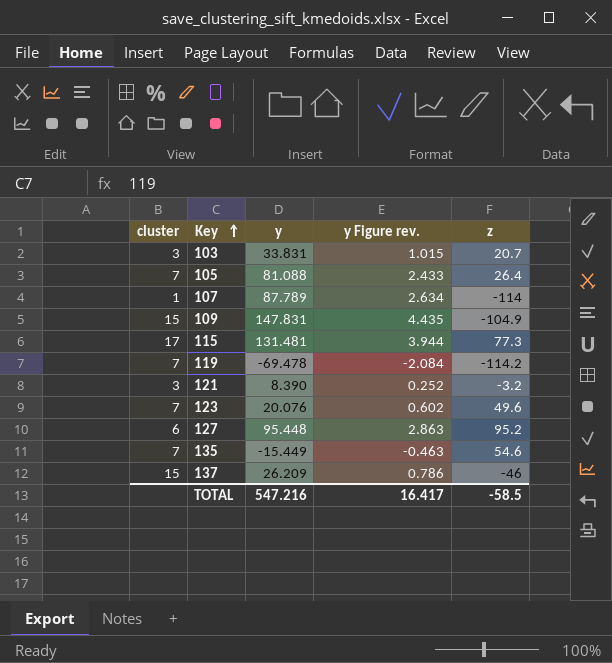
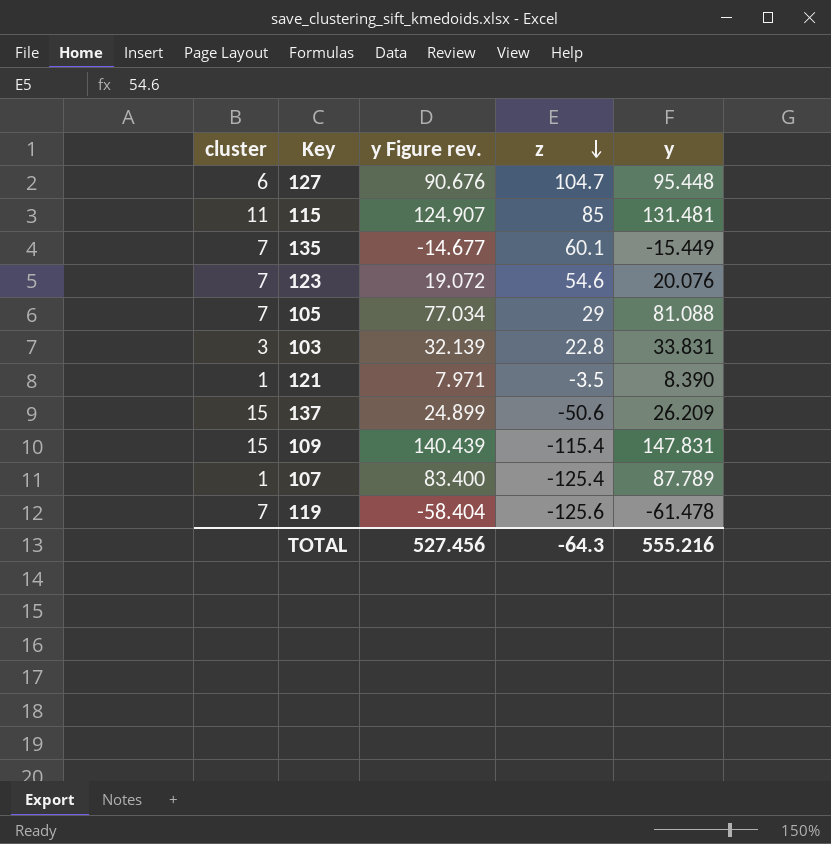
row order: Key ascending -> z descending
column y Figure rev. | formula: [y] * 0.03 -> [y] * 0.95
column y | position: 3 -> 5
127 | z: 95.2 -> 104.7
115 | cluster: 17 -> 11
115 | z: 77.3 -> 85
135 | z: 54.6 -> 60.1
123 | z: 49.6 -> 54.6
105 | z: 26.4 -> 29
103 | z: 20.7 -> 22.8
121 | cluster: 3 -> 1
121 | z: -3.2 -> -3.5
137 | z: -46 -> -50.6
109 | z: -104.9 -> -115.4
107 | z: -114 -> -125.4
119 | z: -114.2 -> -125.6
119 | y: -69.478 -> -61.478
TOTAL | y Figure rev.: 16.417 -> 527.456
TOTAL | z: -58.5 -> -64.3
TOTAL | y: 547.216 -> 555.216

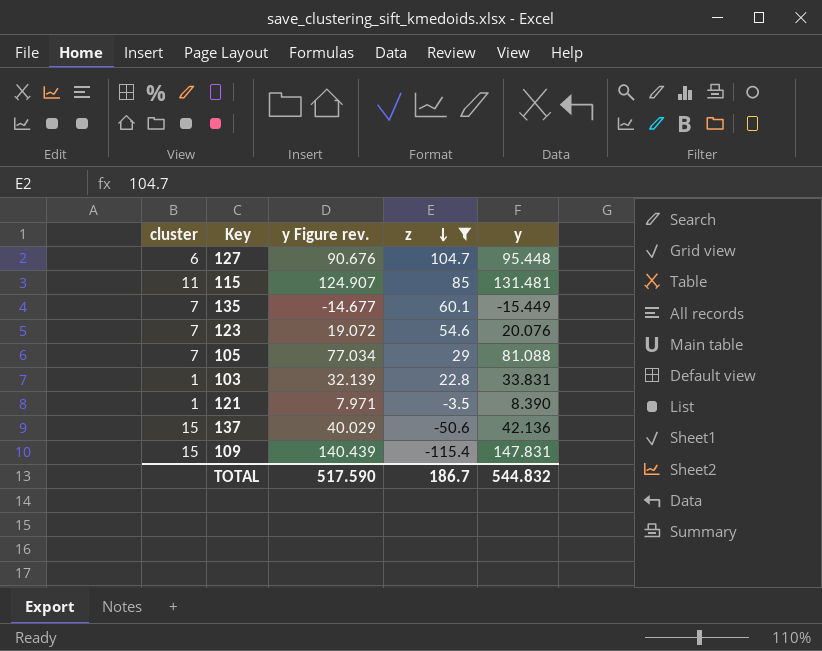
filter: none -> z >= -115.4
103 | cluster: 3 -> 1
137 | y Figure rev.: 24.899 -> 40.029
137 | y: 26.209 -> 42.136
TOTAL | y Figure rev.: 527.456 -> 517.590
TOTAL | z: -64.3 -> 186.7
TOTAL | y: 555.216 -> 544.832

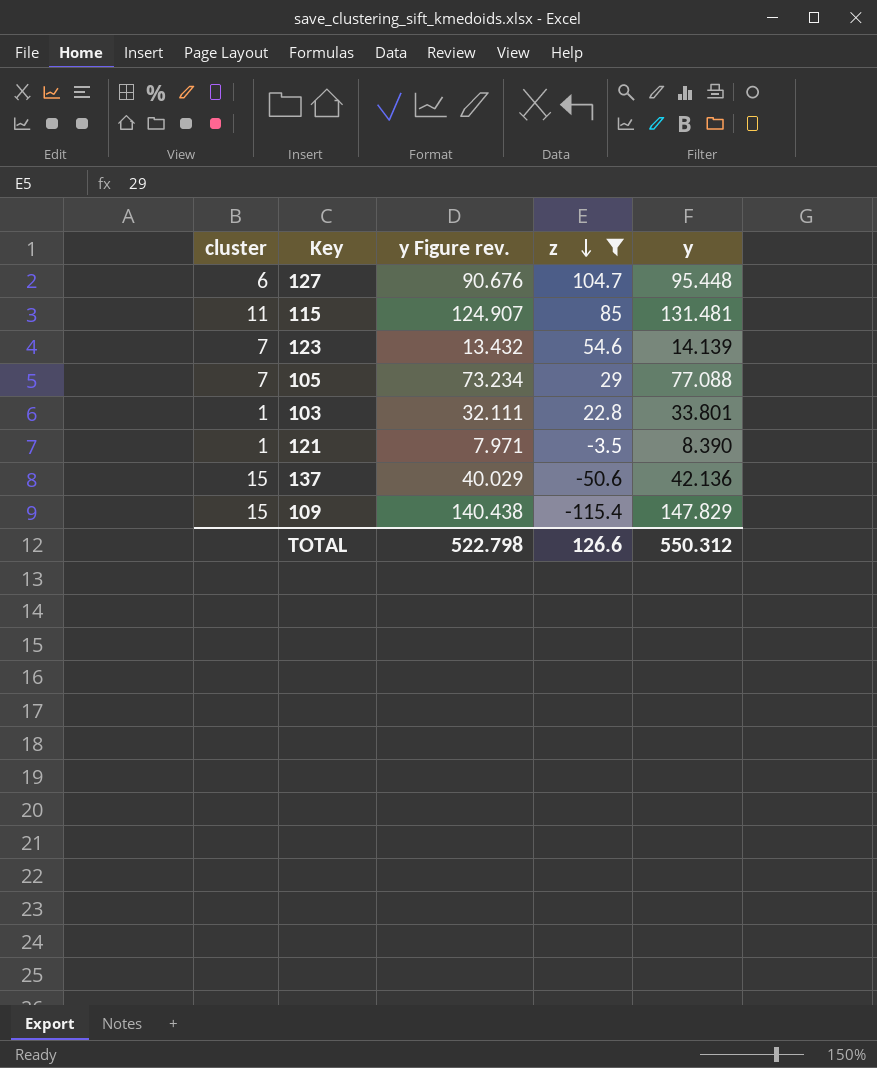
row 135: 7 | -14.677 | 60.1 | -15.449 -> none
123 | y Figure rev.: 19.072 -> 13.432
123 | y: 20.076 -> 14.139
105 | y Figure rev.: 77.034 -> 73.234
105 | y: 81.088 -> 77.088
103 | y Figure rev.: 32.139 -> 32.111
103 | y: 33.831 -> 33.801
109 | y Figure rev.: 140.439 -> 140.438
109 | y: 147.831 -> 147.829
TOTAL | y Figure rev.: 517.590 -> 522.798
TOTAL | z: 186.7 -> 126.6
TOTAL | y: 544.832 -> 550.312

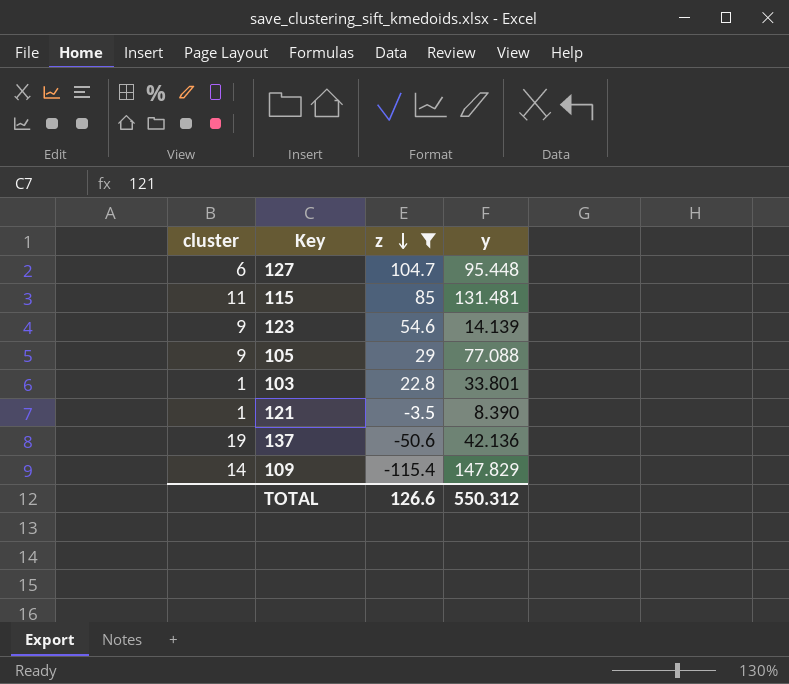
column y Figure rev. | formula: [y] * 0.95 -> none
123 | cluster: 7 -> 9
105 | cluster: 7 -> 9
137 | cluster: 15 -> 19
109 | cluster: 15 -> 14

